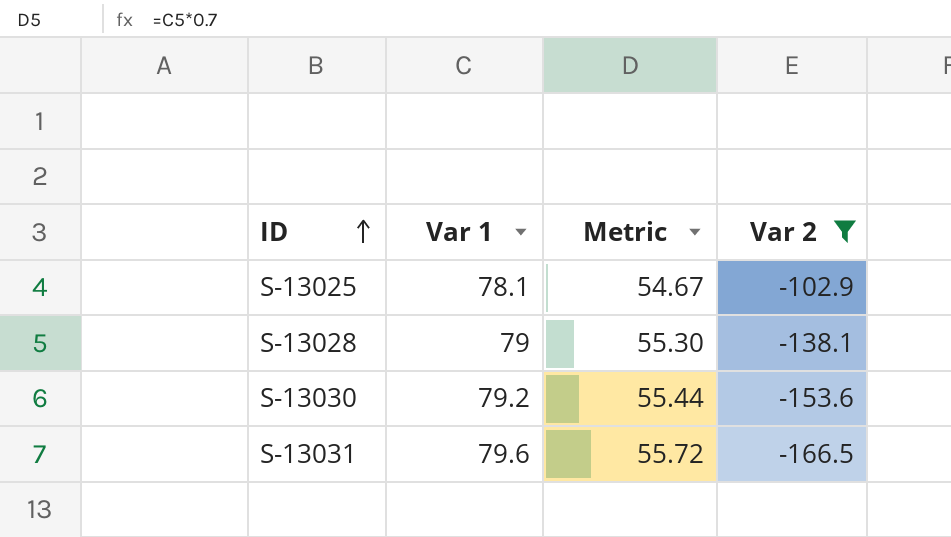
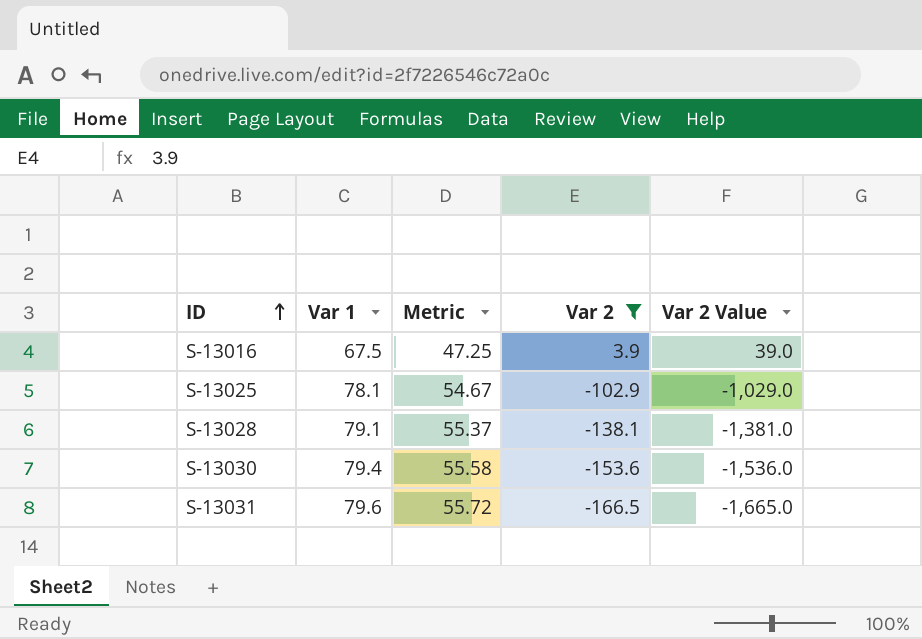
column Var 2 Value | formula: none -> [Var 2] * 10
row S-13016: none -> 67.5 | 47.25 | 3.9 | 39.0
S-13028 | Var 1: 79 -> 79.1
S-13028 | Metric: 55.30 -> 55.37
S-13030 | Var 1: 79.2 -> 79.4
S-13030 | Metric: 55.44 -> 55.58

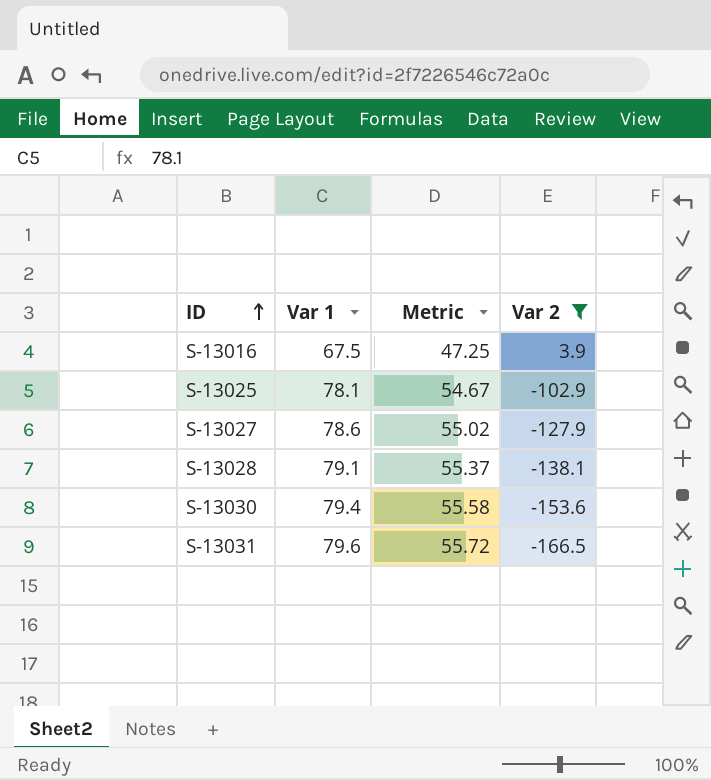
column Var 2 Value | formula: [Var 2] * 10 -> none
row S-13027: none -> 78.6 | 55.02 | -127.9

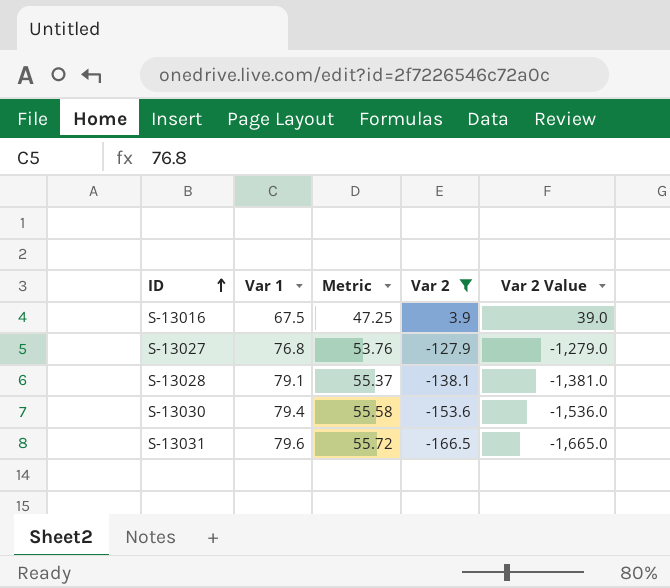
column Var 2 Value | formula: none -> [Var 2] * 10
row S-13025: 78.1 | 54.67 | -102.9 -> none
S-13027 | Var 1: 78.6 -> 76.8
S-13027 | Metric: 55.02 -> 53.76

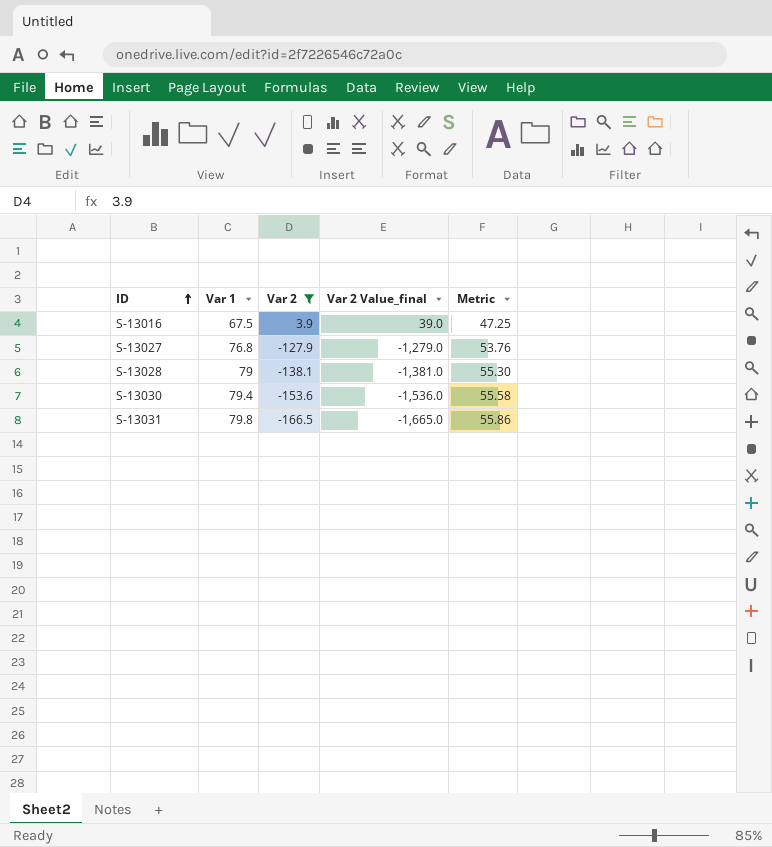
column name: Var 2 Value -> Var 2 Value_final
column Metric | position: 3 -> 5
S-13028 | Var 1: 79.1 -> 79
S-13028 | Metric: 55.37 -> 55.30
S-13031 | Var 1: 79.6 -> 79.8
S-13031 | Metric: 55.72 -> 55.86

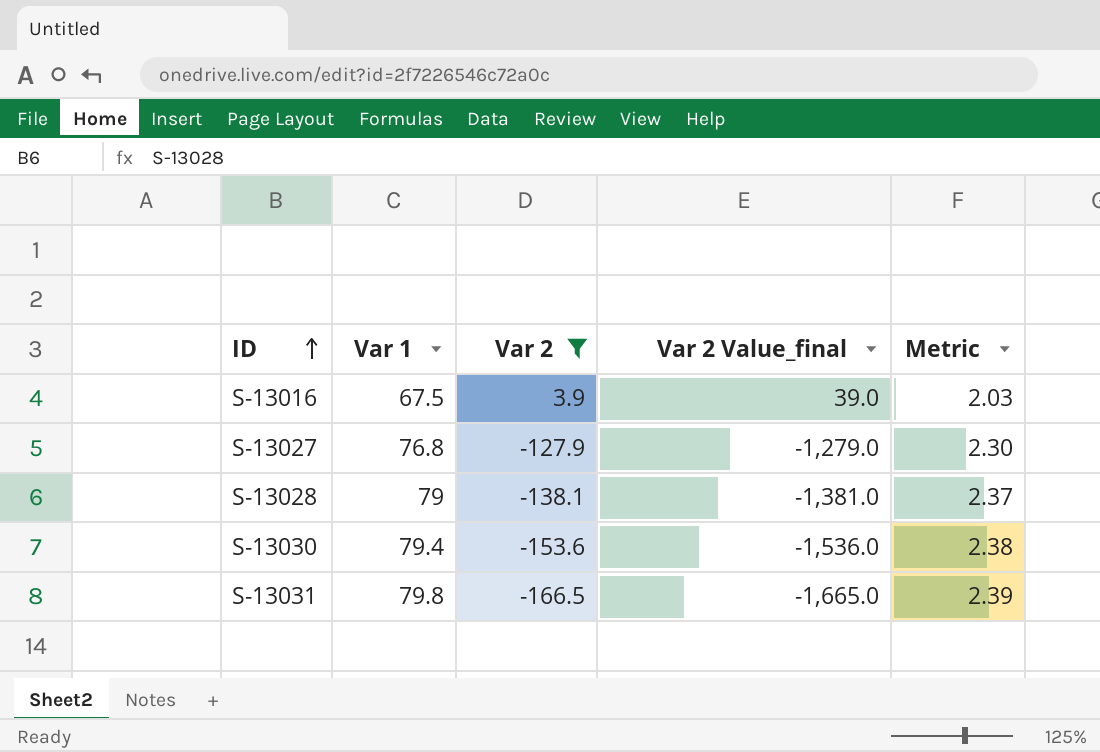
column Metric | formula: [Var 1] * 0.7 -> [Var 1] * 0.03

